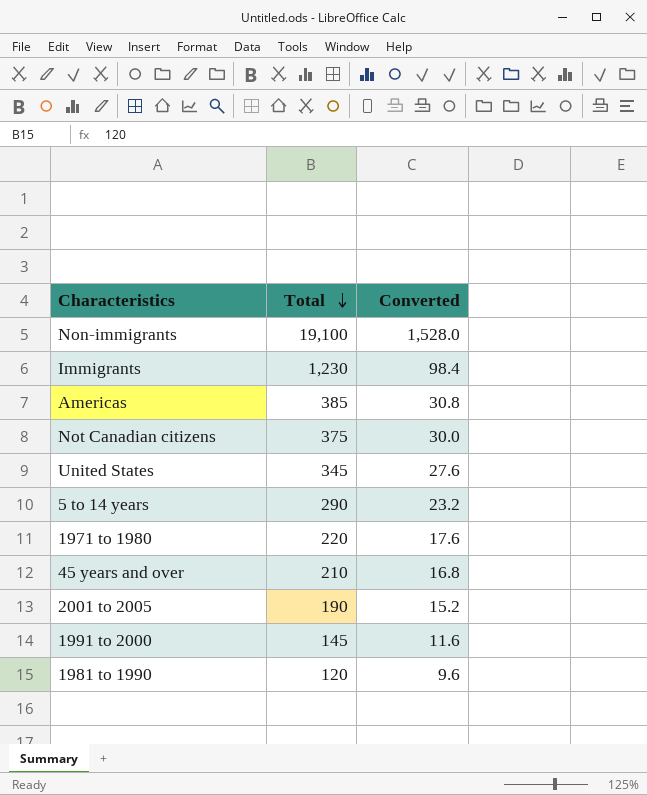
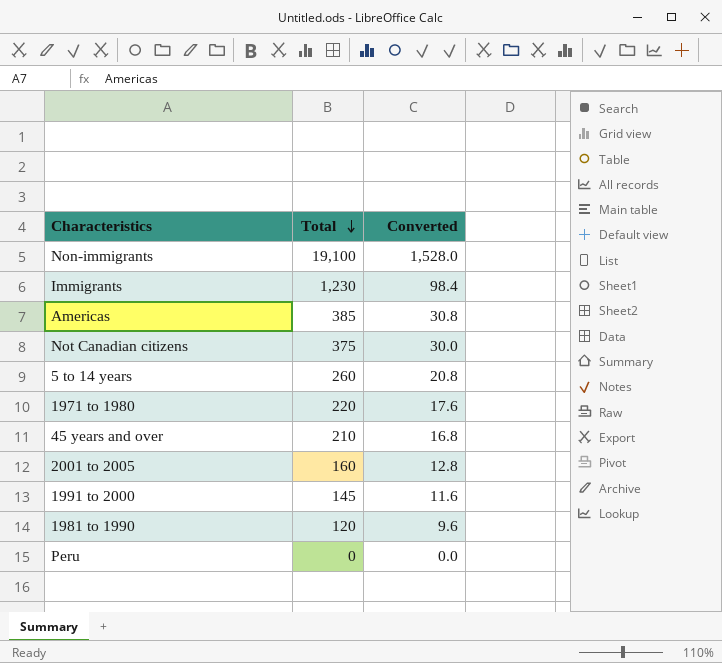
row United States: 345 | 27.6 -> none
5 to 14 years | Total: 290 -> 260
5 to 14 years | Converted: 23.2 -> 20.8
2001 to 2005 | Total: 190 -> 160
2001 to 2005 | Converted: 15.2 -> 12.8
row Peru: none -> 0 | 0.0

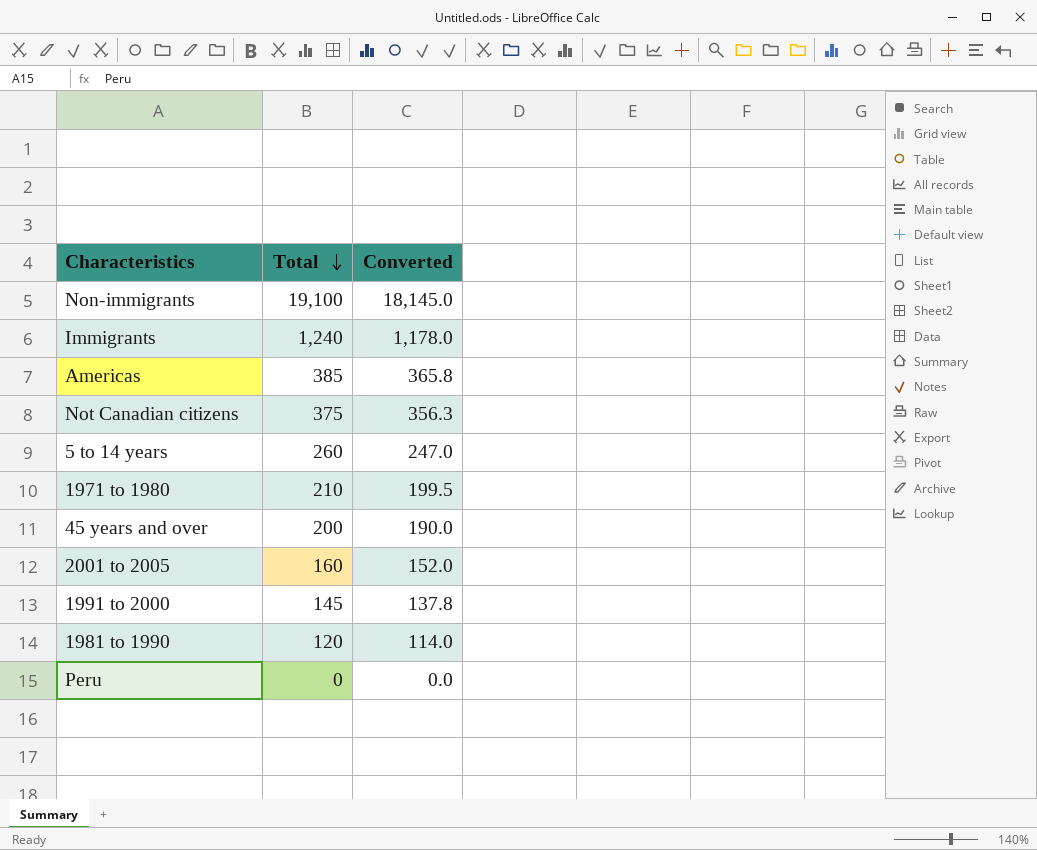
column Converted | formula: [Total] * 0.08 -> [Total] * 0.95
Immigrants | Total: 1,230 -> 1,240
1971 to 1980 | Total: 220 -> 210
45 years and over | Total: 210 -> 200

